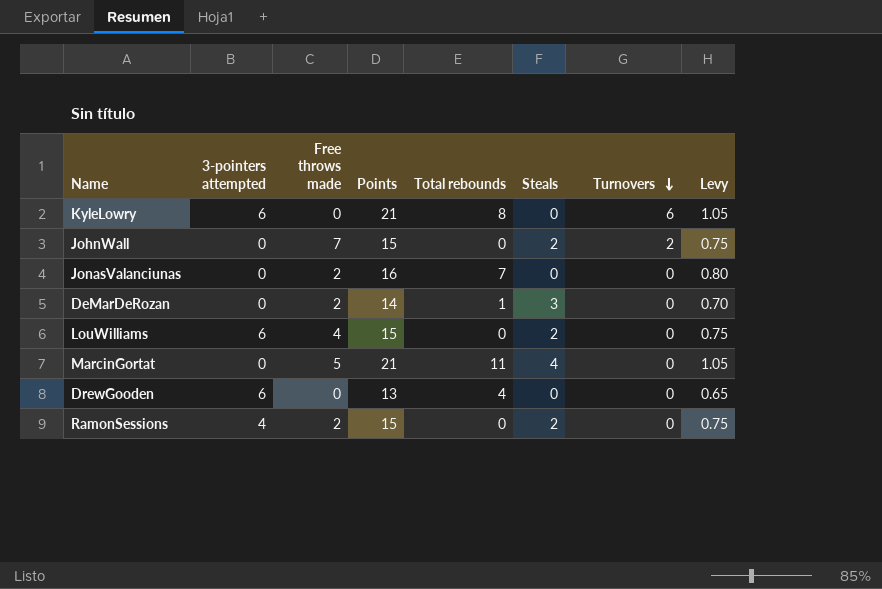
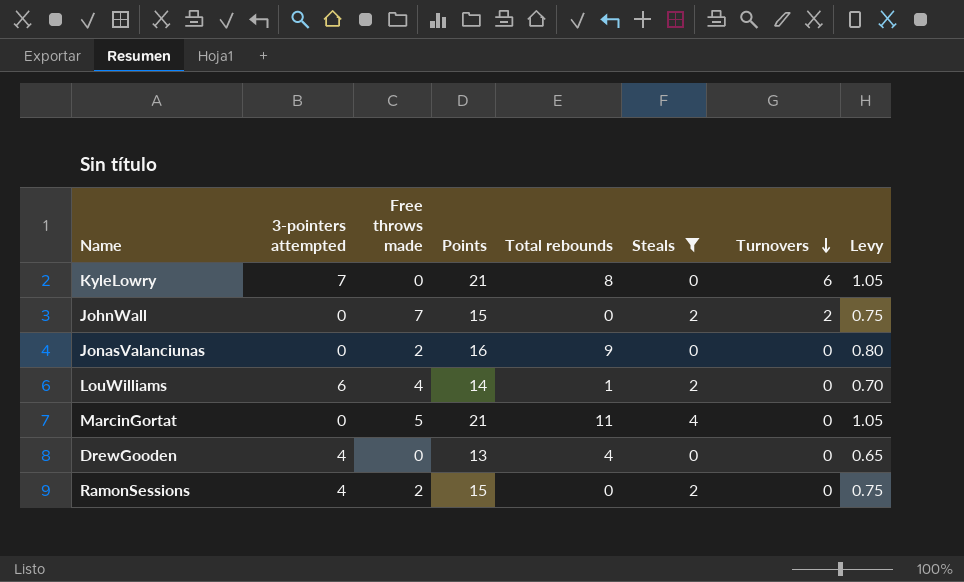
filter: none -> Steals != 3
KyleLowry | 3-pointers attempted: 6 -> 7
JonasValanciunas | Total rebounds: 7 -> 9
LouWilliams | Points: 15 -> 14
LouWilliams | Total rebounds: 0 -> 1
LouWilliams | Levy: 0.75 -> 0.70
DrewGooden | 3-pointers attempted: 6 -> 4

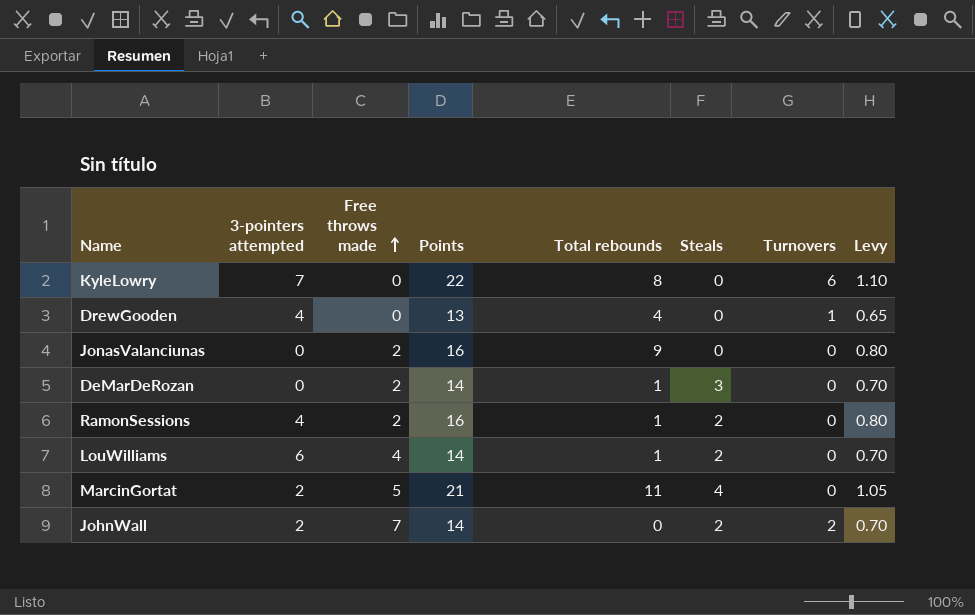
filter: Steals != 3 -> none
row order: Turnovers descending -> Free throws made ascending
KyleLowry | Points: 21 -> 22
KyleLowry | Levy: 1.05 -> 1.10
DrewGooden | Turnovers: 0 -> 1
RamonSessions | Points: 15 -> 16
RamonSessions | Total rebounds: 0 -> 1
RamonSessions | Levy: 0.75 -> 0.80
MarcinGortat | 3-pointers attempted: 0 -> 2
JohnWall | 3-pointers attempted: 0 -> 2
JohnWall | Points: 15 -> 14
JohnWall | Levy: 0.75 -> 0.70

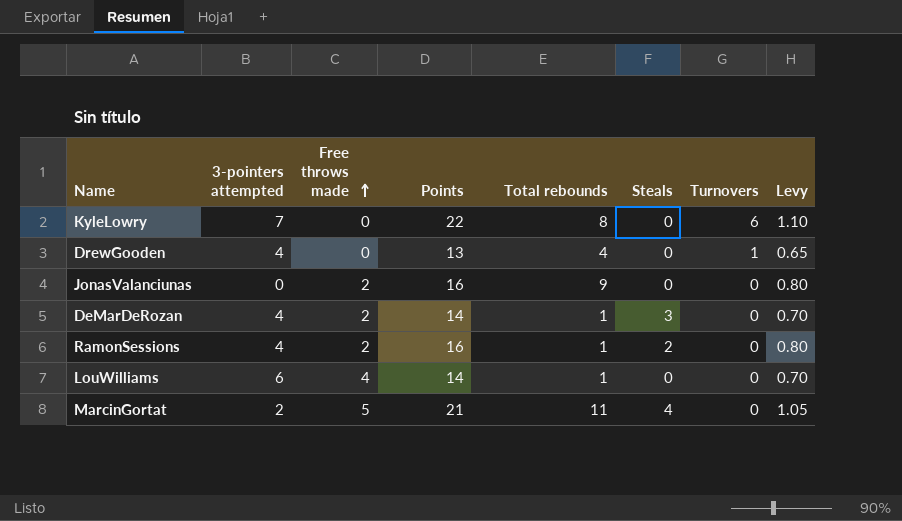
row JohnWall: 2 | 7 | 14 | 0 | 2 | 2 | 0.70 -> none
DeMarDeRozan | 3-pointers attempted: 0 -> 4
LouWilliams | Steals: 2 -> 0

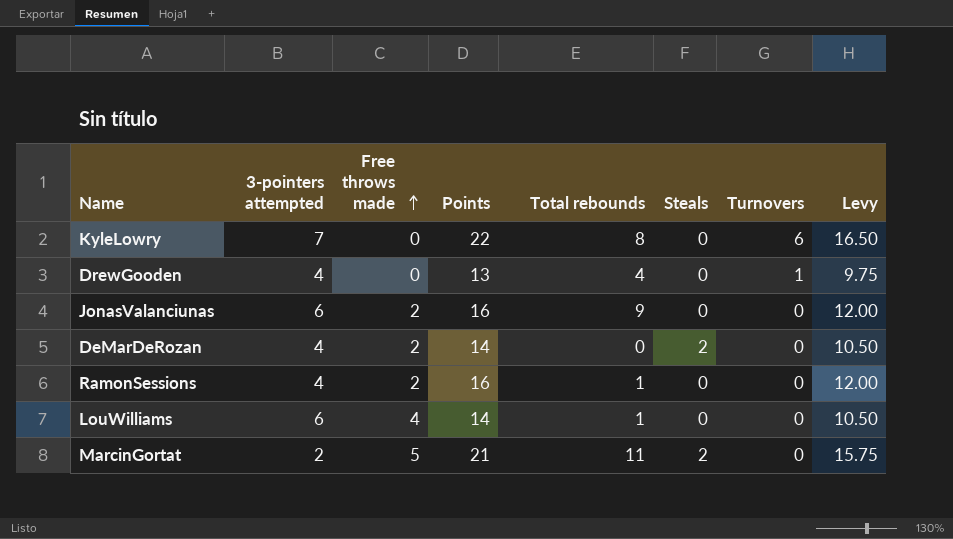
column Levy | formula: [Points] * 0.05 -> [Points] * 0.75
JonasValanciunas | 3-pointers attempted: 0 -> 6
DeMarDeRozan | Total rebounds: 1 -> 0
DeMarDeRozan | Steals: 3 -> 2
RamonSessions | Steals: 2 -> 0
MarcinGortat | Steals: 4 -> 2

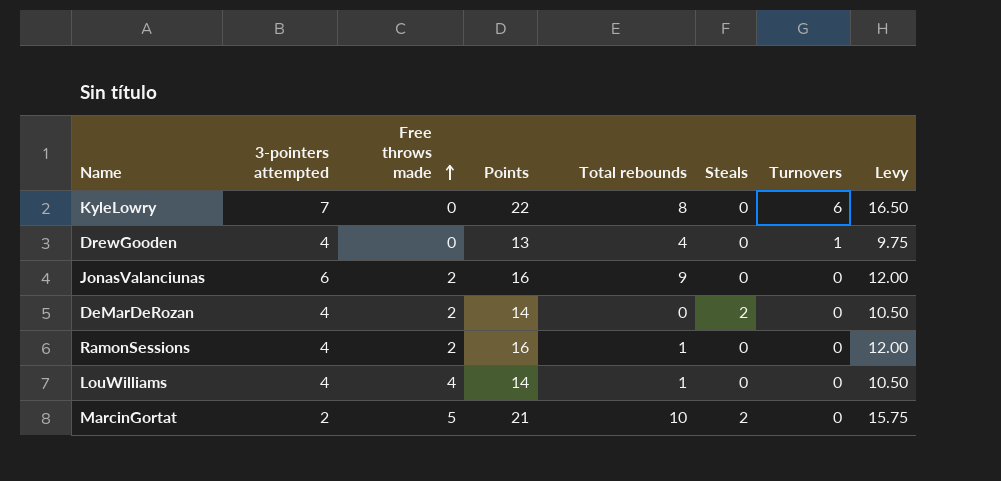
LouWilliams | 3-pointers attempted: 6 -> 4
MarcinGortat | Total rebounds: 11 -> 10

